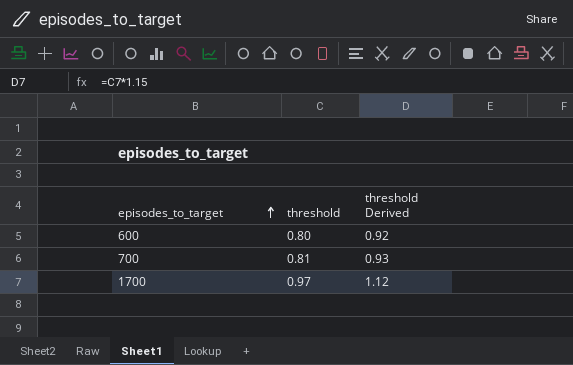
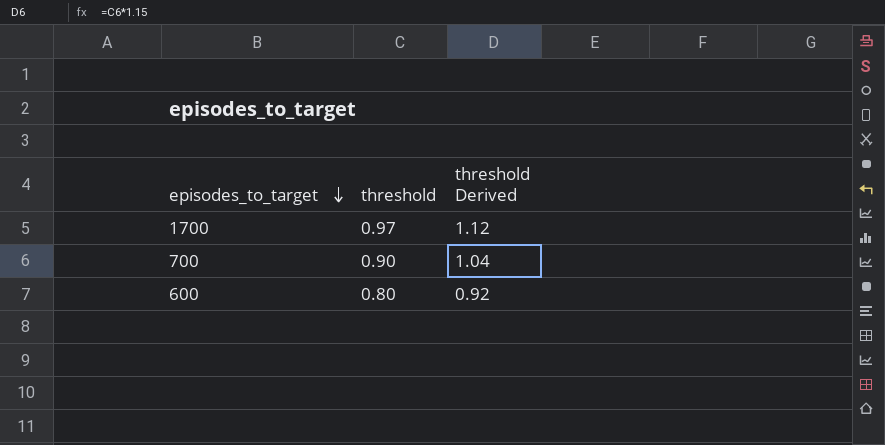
row order: episodes_to_target ascending -> episodes_to_target descending
700 | threshold: 0.81 -> 0.90
700 | threshold Derived: 0.93 -> 1.04

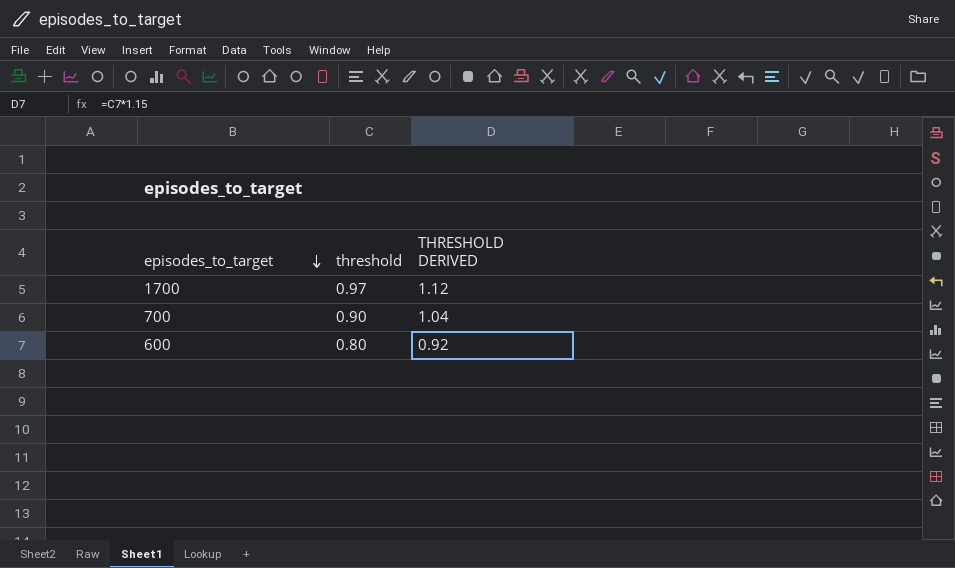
column name: threshold Derived -> THRESHOLD DERIVED

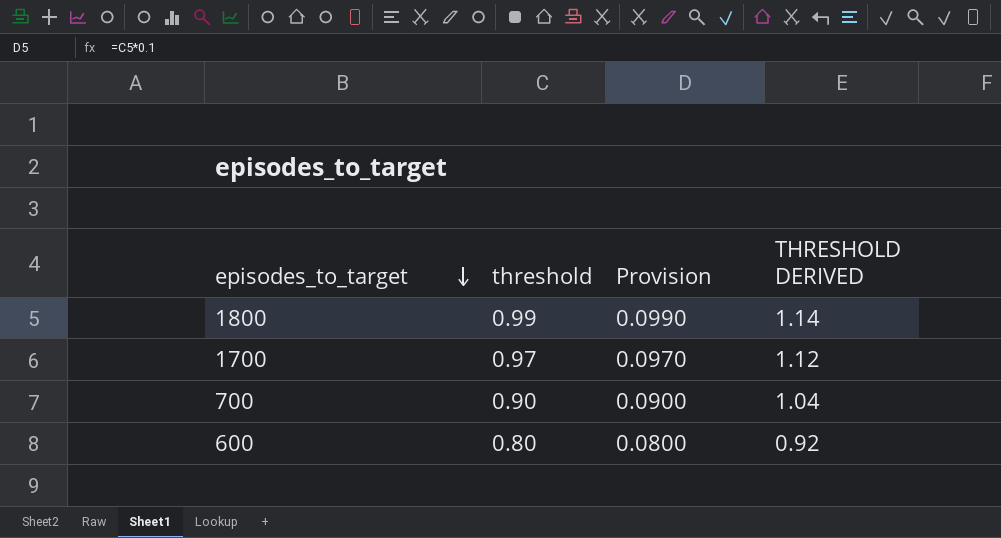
column Provision | formula: none -> [threshold] * 0.1
row 1800: none -> 0.99 | 0.0990 | 1.14

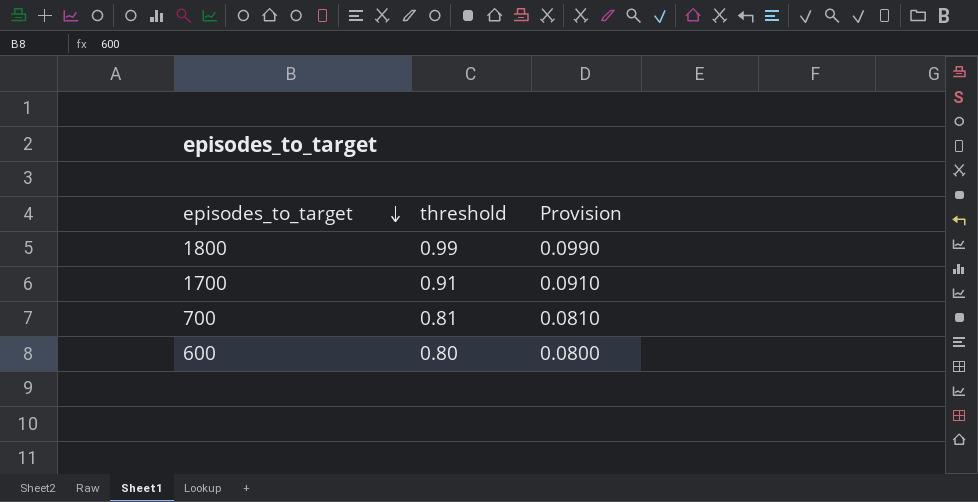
column THRESHOLD DERIVED | formula: [threshold] * 1.15 -> none
1700 | threshold: 0.97 -> 0.91
1700 | Provision: 0.0970 -> 0.0910
700 | threshold: 0.90 -> 0.81
700 | Provision: 0.0900 -> 0.0810

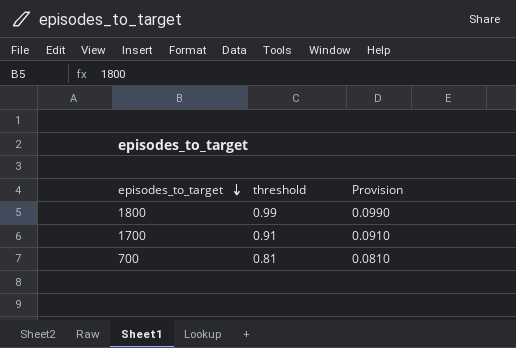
row 600: 0.80 | 0.0800 -> none

